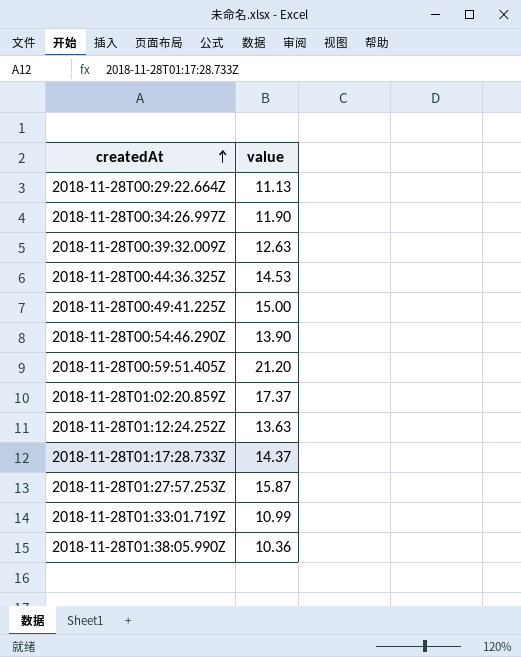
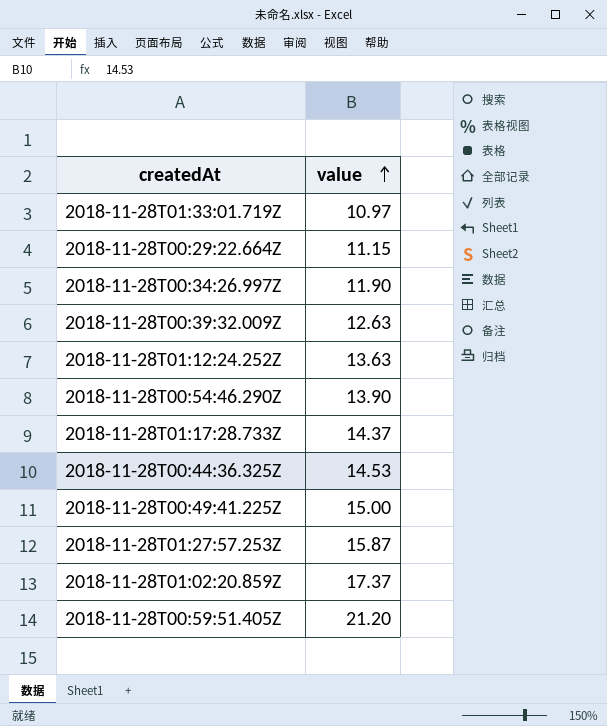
row order: createdAt ascending -> value ascending
row 2018-11-28T01:38:05.990Z: 10.36 -> none
2018-11-28T01:33:01.719Z | value: 10.99 -> 10.97
2018-11-28T00:29:22.664Z | value: 11.13 -> 11.15

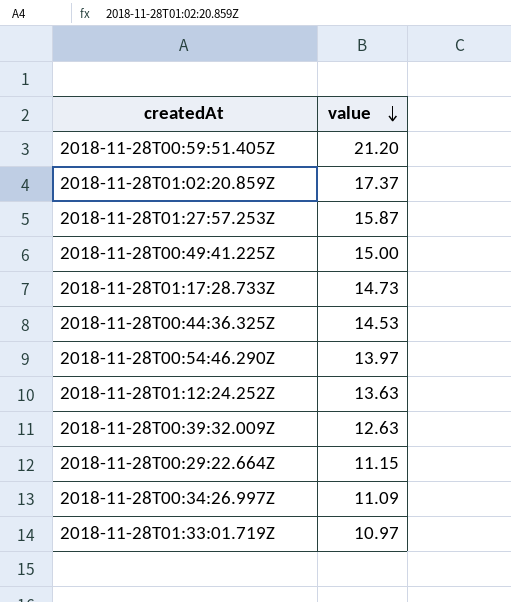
row order: value ascending -> value descending
2018-11-28T01:17:28.733Z | value: 14.37 -> 14.73
2018-11-28T00:54:46.290Z | value: 13.90 -> 13.97
2018-11-28T00:34:26.997Z | value: 11.90 -> 11.09

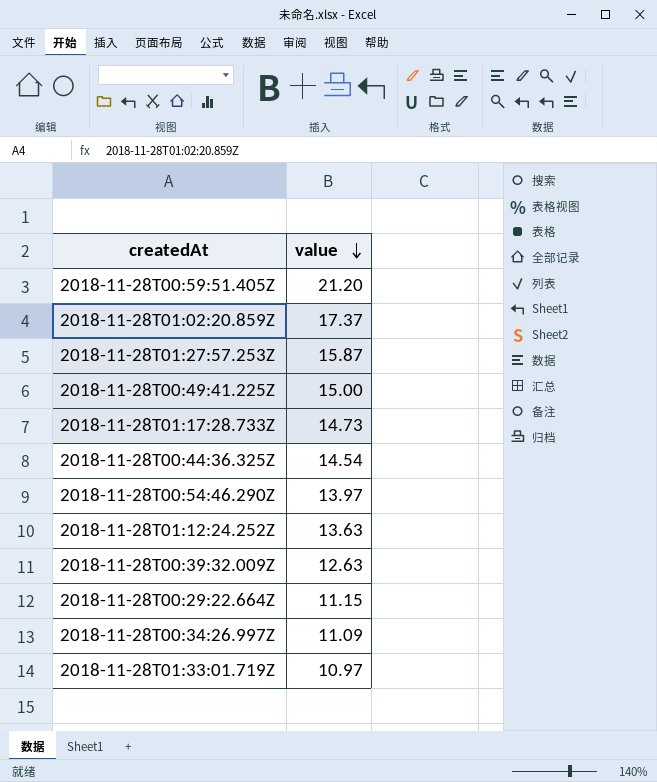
2018-11-28T00:44:36.325Z | value: 14.53 -> 14.54

